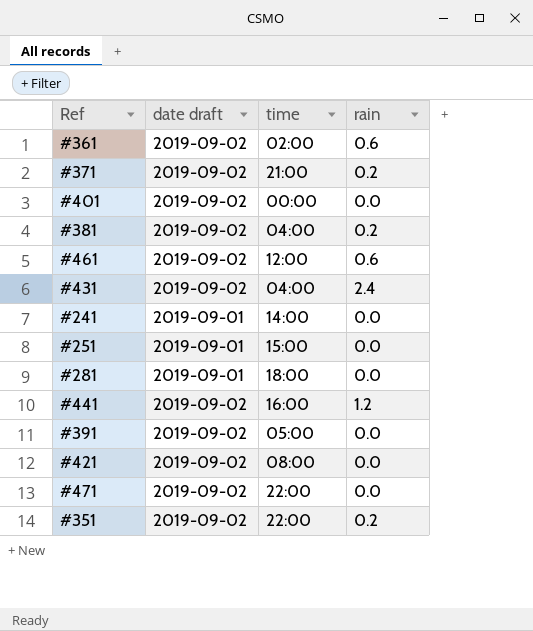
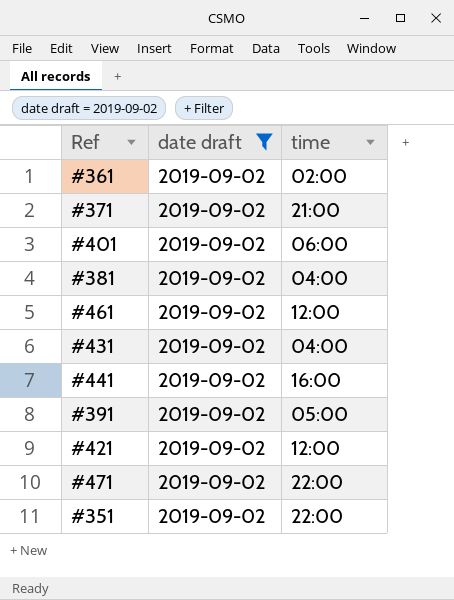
filter: none -> date draft = 2019-09-02
column rain | position: 4 -> none
#401 | time: 00:00 -> 06:00
#421 | time: 08:00 -> 12:00

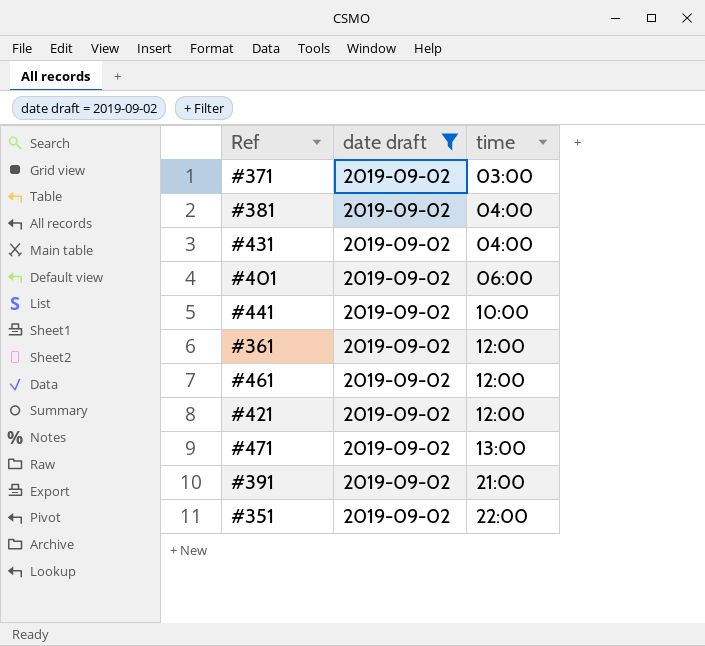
row order: none -> time ascending
#371 | time: 21:00 -> 03:00
#441 | time: 16:00 -> 10:00
#361 | time: 02:00 -> 12:00
#471 | time: 22:00 -> 13:00
#391 | time: 05:00 -> 21:00

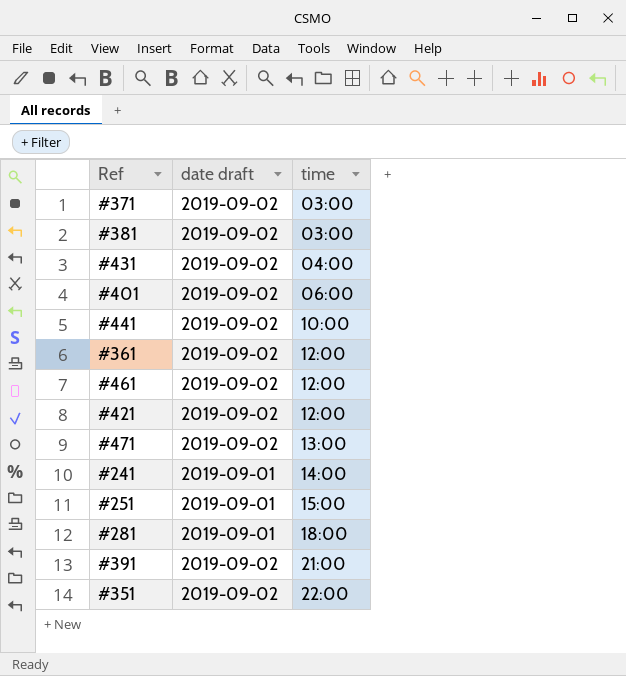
filter: date draft = 2019-09-02 -> none
#381 | time: 04:00 -> 03:00

